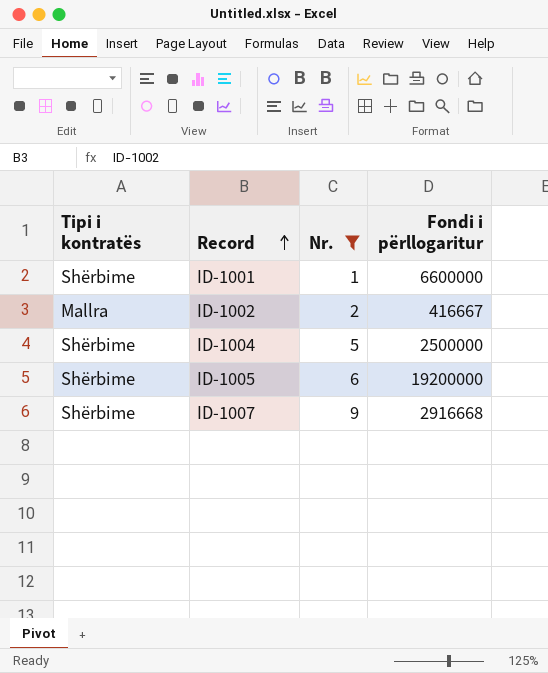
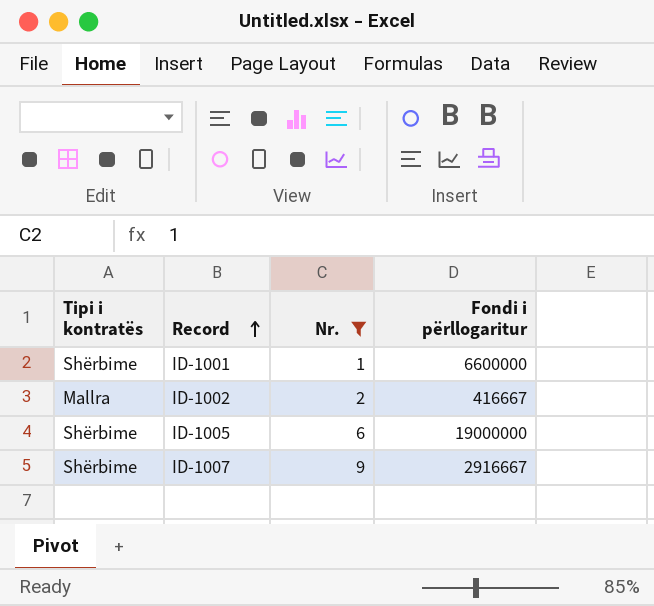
row ID-1004: Shërbime | 5 | 2500000 -> none
ID-1005 | Fondi i përllogaritur: 19200000 -> 19000000
ID-1007 | Fondi i përllogaritur: 2916668 -> 2916667

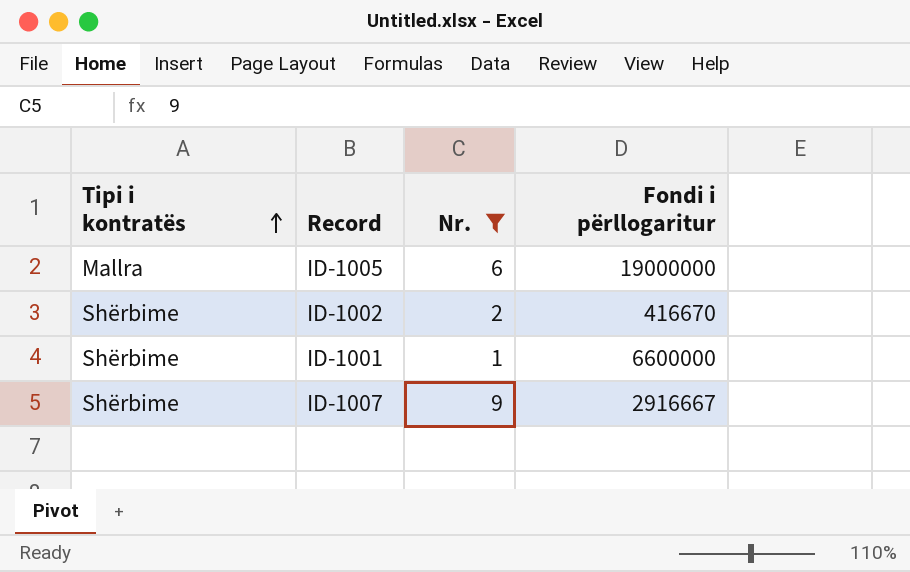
row order: Record ascending -> Tipi i kontratës ascending
ID-1005 | Tipi i kontratës: Shërbime -> Mallra
ID-1002 | Tipi i kontratës: Mallra -> Shërbime
ID-1002 | Fondi i përllogaritur: 416667 -> 416670

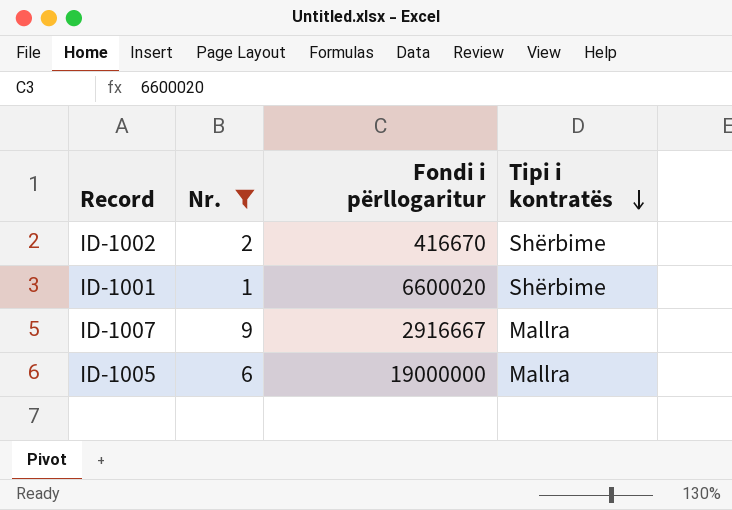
row order: Tipi i kontratës ascending -> Tipi i kontratës descending
column Tipi i kontratës | position: 1 -> 4
ID-1001 | Fondi i përllogaritur: 6600000 -> 6600020
ID-1007 | Tipi i kontratës: Shërbime -> Mallra

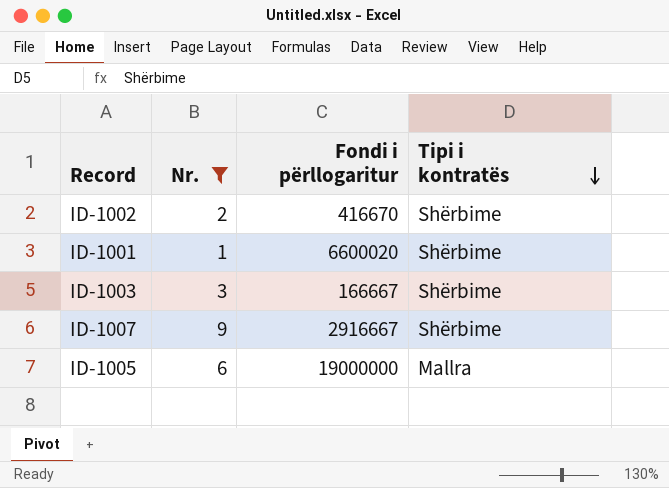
row ID-1003: none -> 3 | 166667 | Shërbime
ID-1007 | Tipi i kontratës: Mallra -> Shërbime

